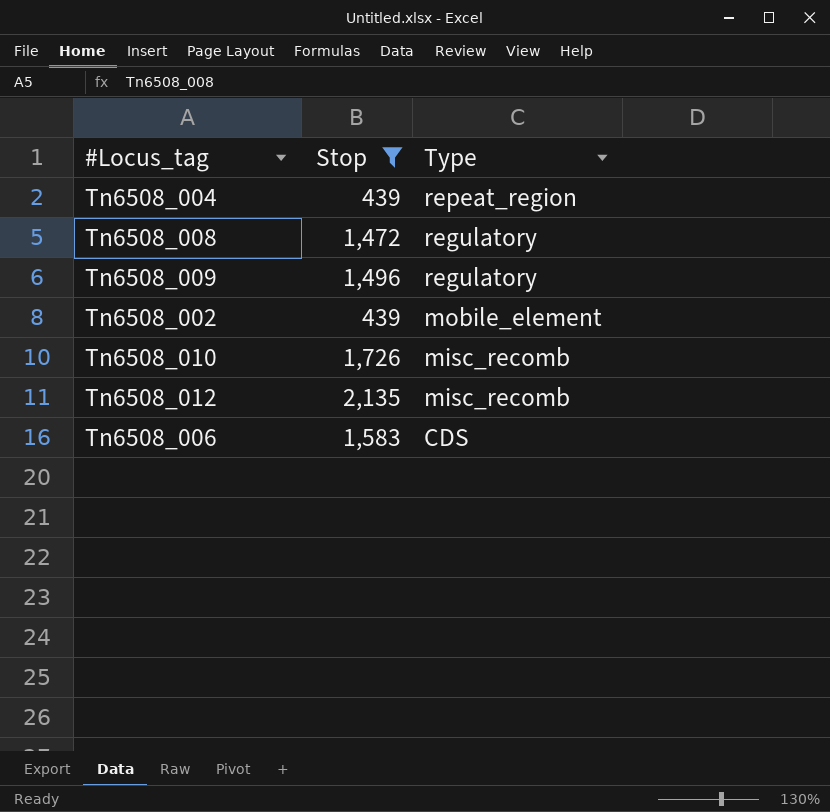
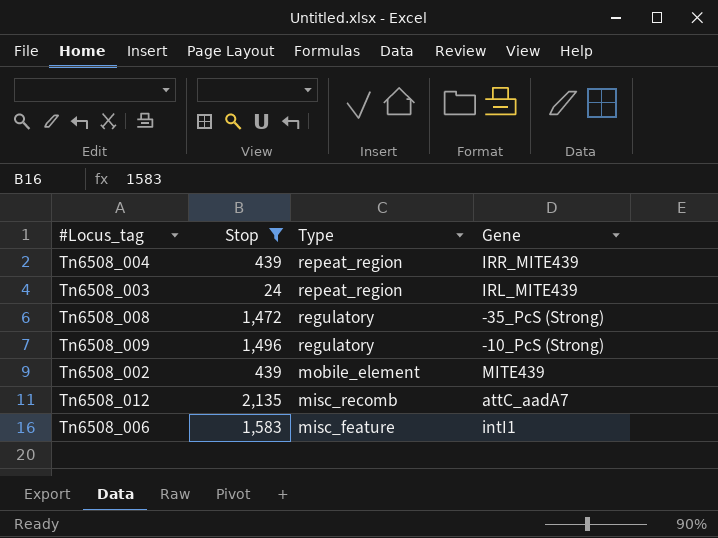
column Gene | position: none -> 4
row Tn6508_010: 1,726 | misc_recomb -> none
row Tn6508_003: none -> 24 | repeat_region | IRL_MITE439
Tn6508_006 | Type: CDS -> misc_feature

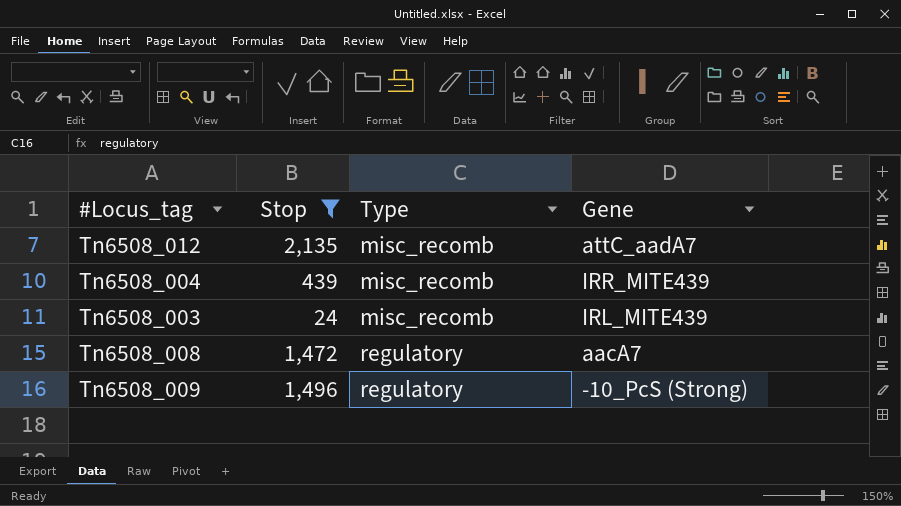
row order: Type descending -> Type ascending
row Tn6508_002: 439 | mobile_element | MITE439 -> none
row Tn6508_006: 1,583 | misc_feature | intI1 -> none
Tn6508_004 | Type: repeat_region -> misc_recomb
Tn6508_003 | Type: repeat_region -> misc_recomb
Tn6508_008 | Gene: -35_PcS (Strong) -> aacA7

